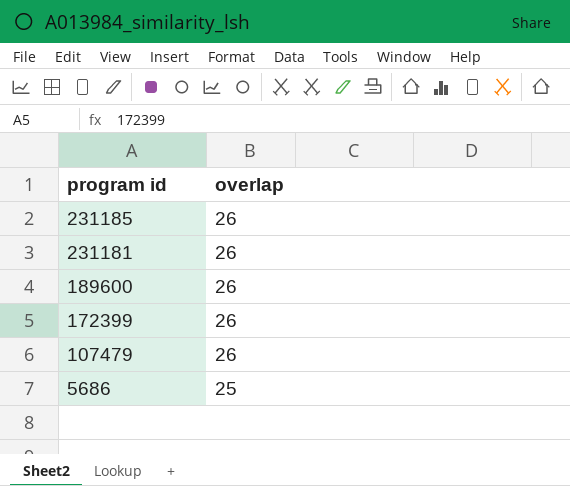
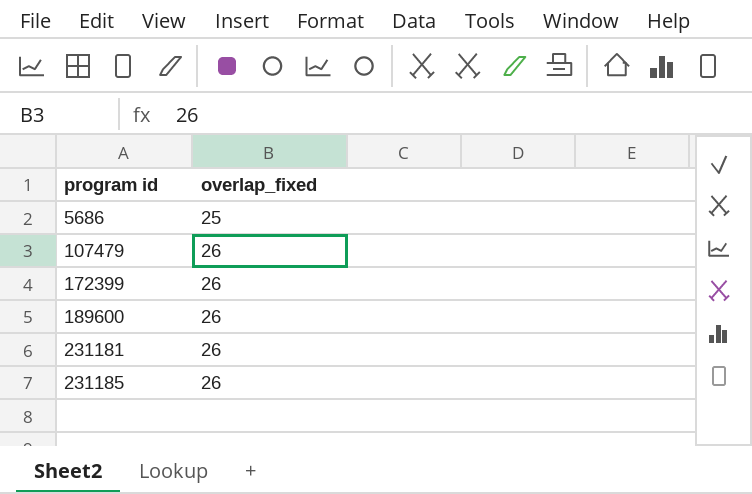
row order: program id descending -> program id ascending
column name: overlap -> overlap_fixed

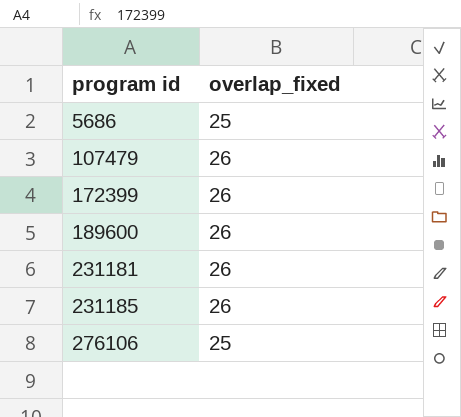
row 276106: none -> 25

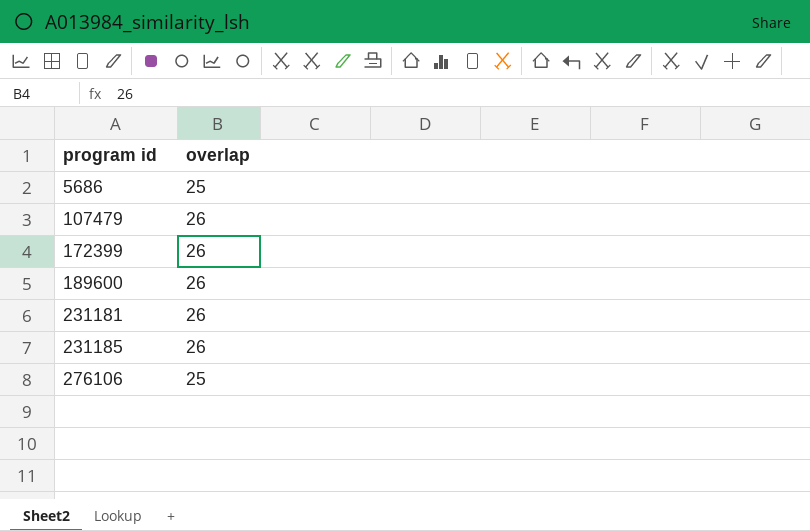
column name: overlap_fixed -> overlap

